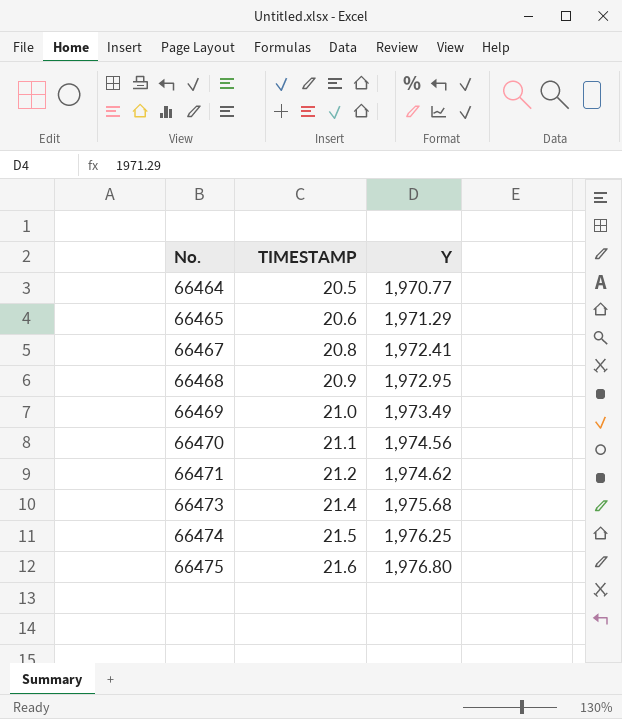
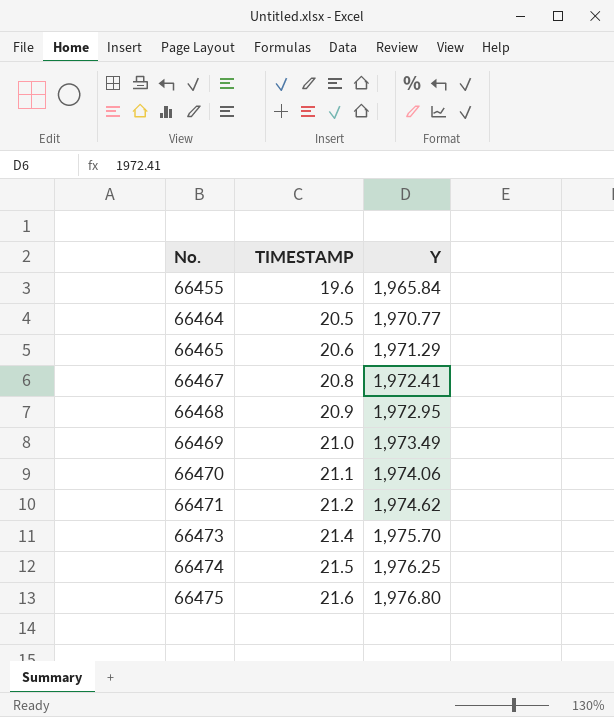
row 66455: none -> 19.6 | 1,965.84
66470 | Y: 1,974.56 -> 1,974.06
66473 | Y: 1,975.68 -> 1,975.70

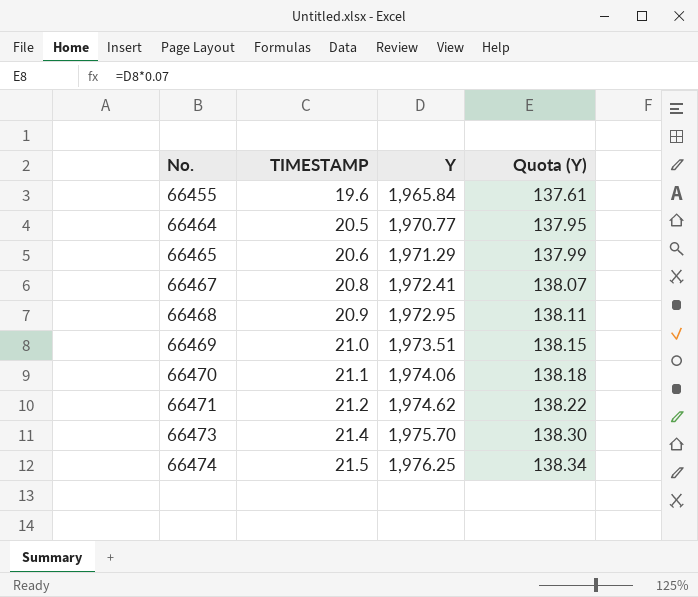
column Quota (Y) | formula: none -> [Y] * 0.07
row 66475: 21.6 | 1,976.80 -> none
66469 | Y: 1,973.49 -> 1,973.51

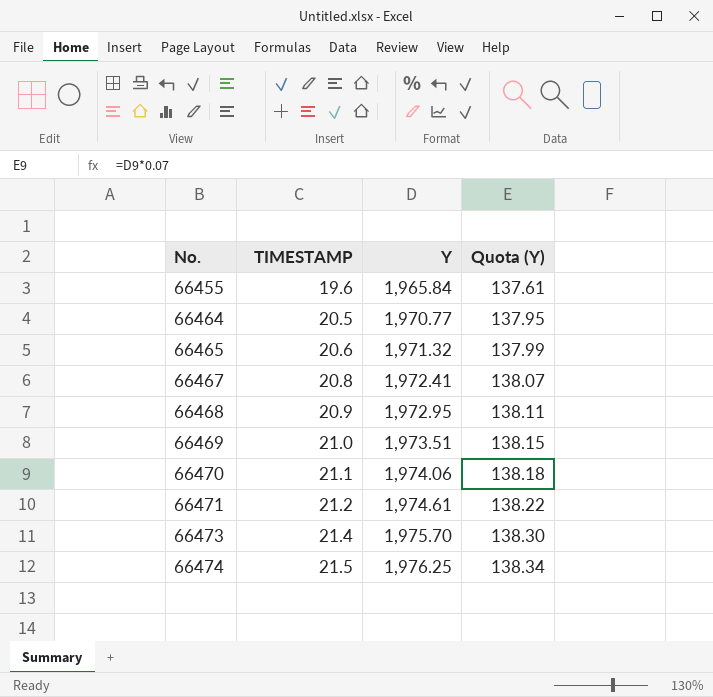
66465 | Y: 1,971.29 -> 1,971.32
66471 | Y: 1,974.62 -> 1,974.61

